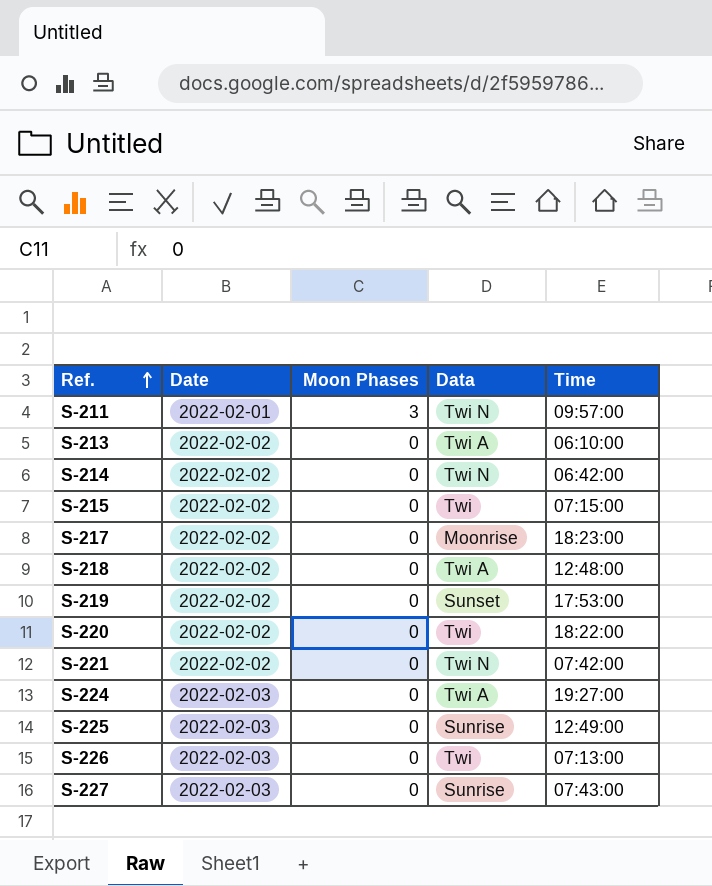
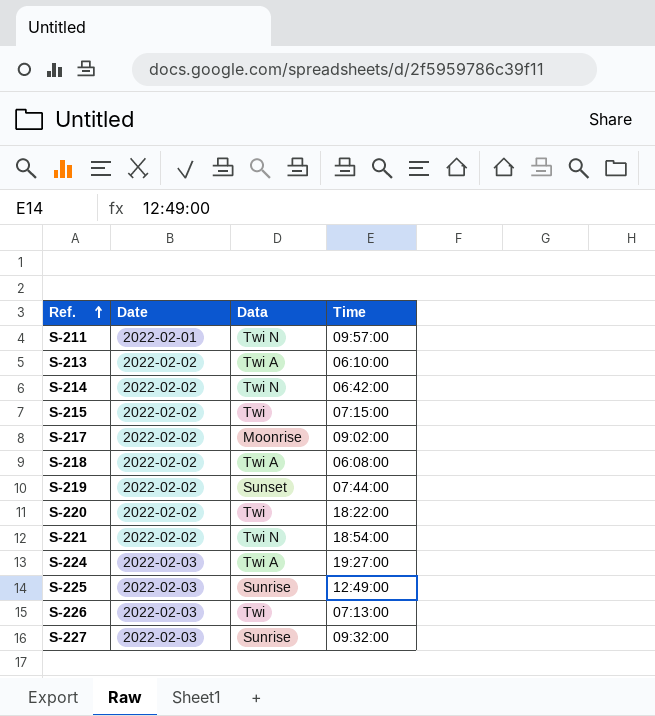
column Moon Phases | position: 3 -> none
S-217 | Time: 18:23:00 -> 09:02:00
S-218 | Time: 12:48:00 -> 06:08:00
S-219 | Time: 17:53:00 -> 07:44:00
S-221 | Time: 07:42:00 -> 18:54:00
S-227 | Time: 07:43:00 -> 09:32:00

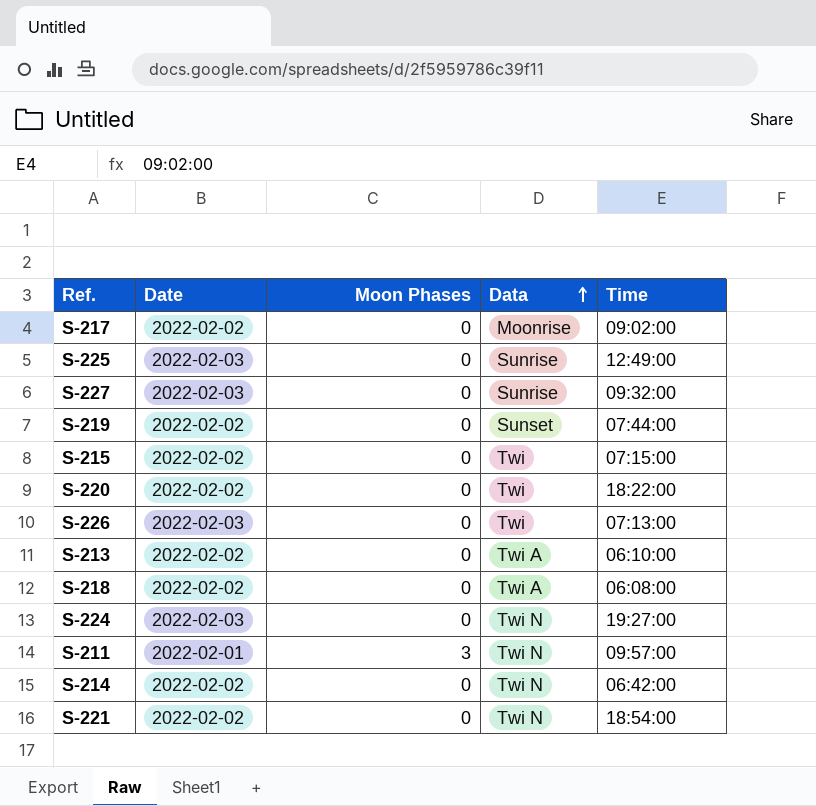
row order: Ref. ascending -> Data ascending
column Moon Phases | position: none -> 3
S-224 | Data: Twi A -> Twi N

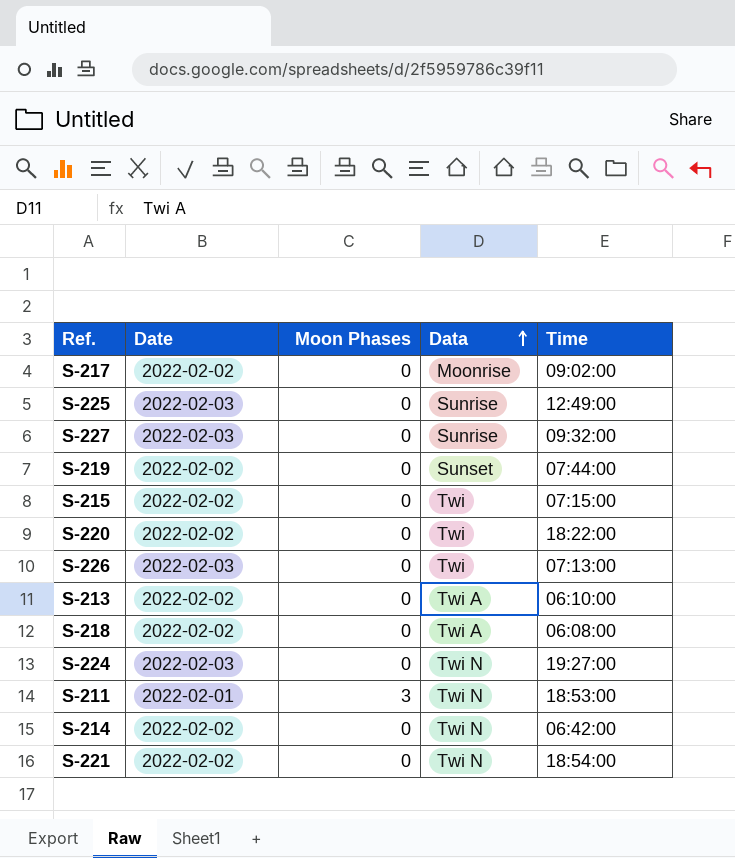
S-211 | Time: 09:57:00 -> 18:53:00

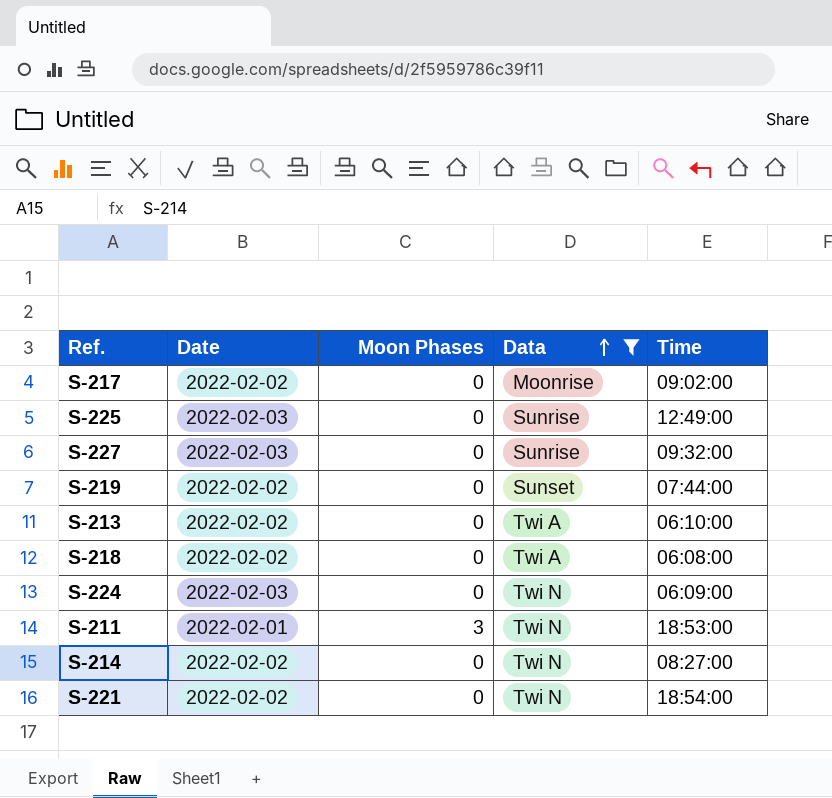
filter: none -> Data != Twi
S-224 | Time: 19:27:00 -> 06:09:00
S-214 | Time: 06:42:00 -> 08:27:00

